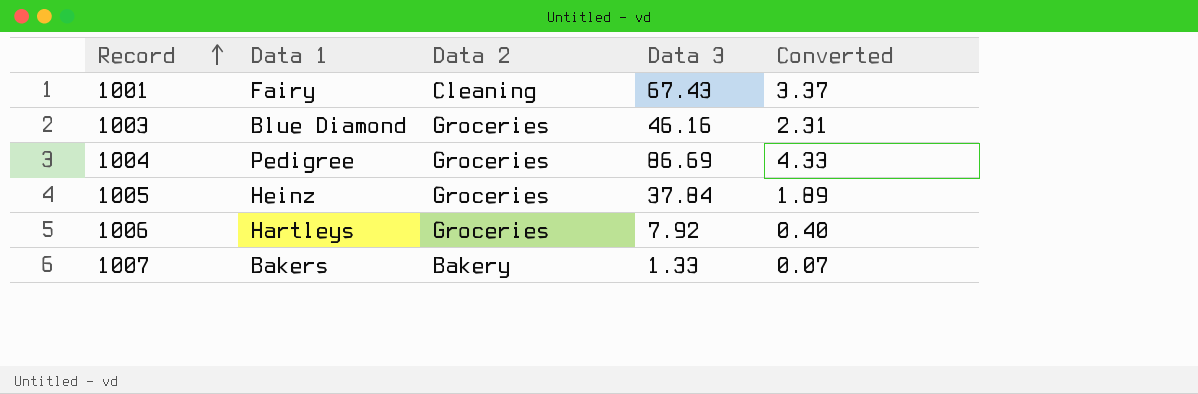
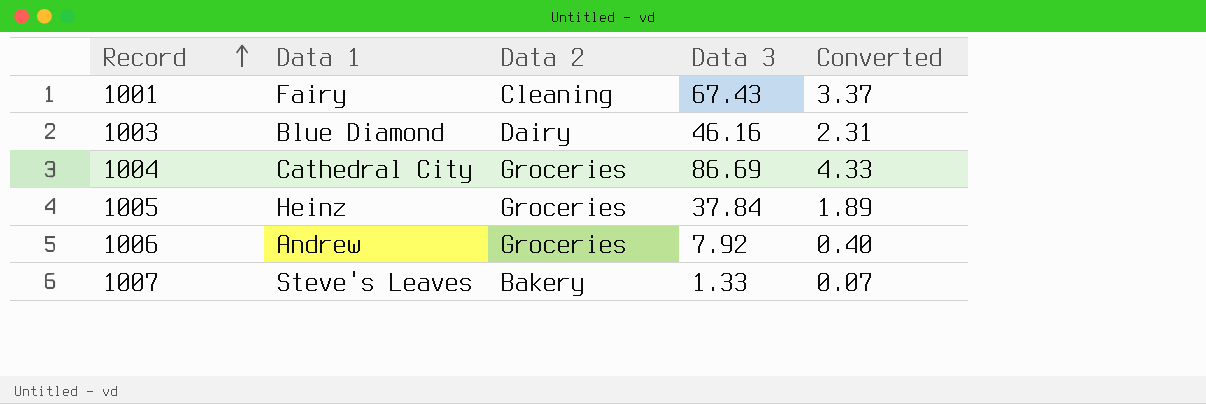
1003 | Data 2: Groceries -> Dairy
1004 | Data 1: Pedigree -> Cathedral City
1006 | Data 1: Hartleys -> Andrew
1007 | Data 1: Bakers -> Steve's Leaves

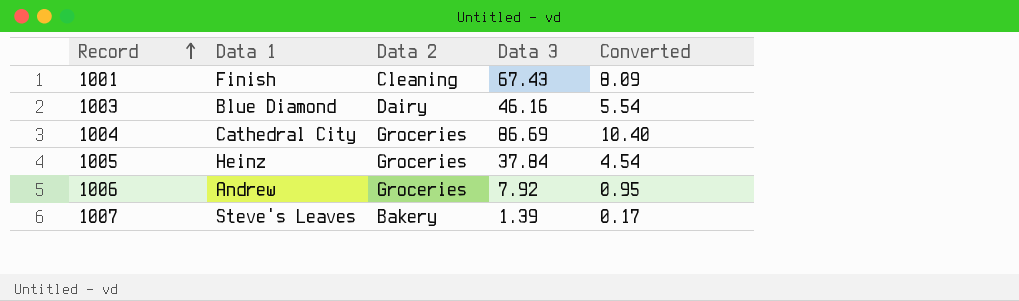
column Converted | formula: [Data 3] * 0.05 -> [Data 3] * 0.12
1001 | Data 1: Fairy -> Finish
1007 | Data 3: 1.33 -> 1.39

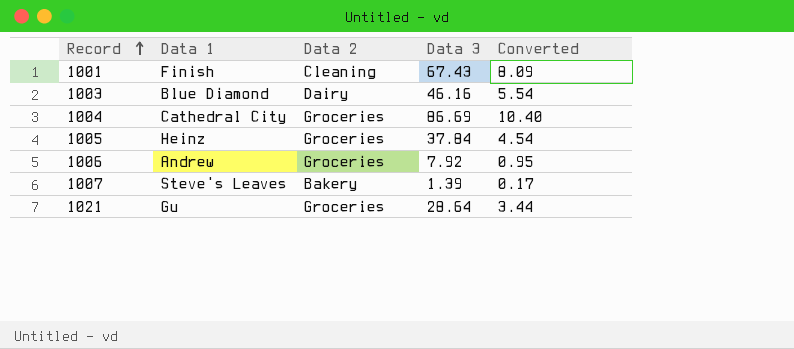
row 1021: none -> Gu | Groceries | 28.64 | 3.44

